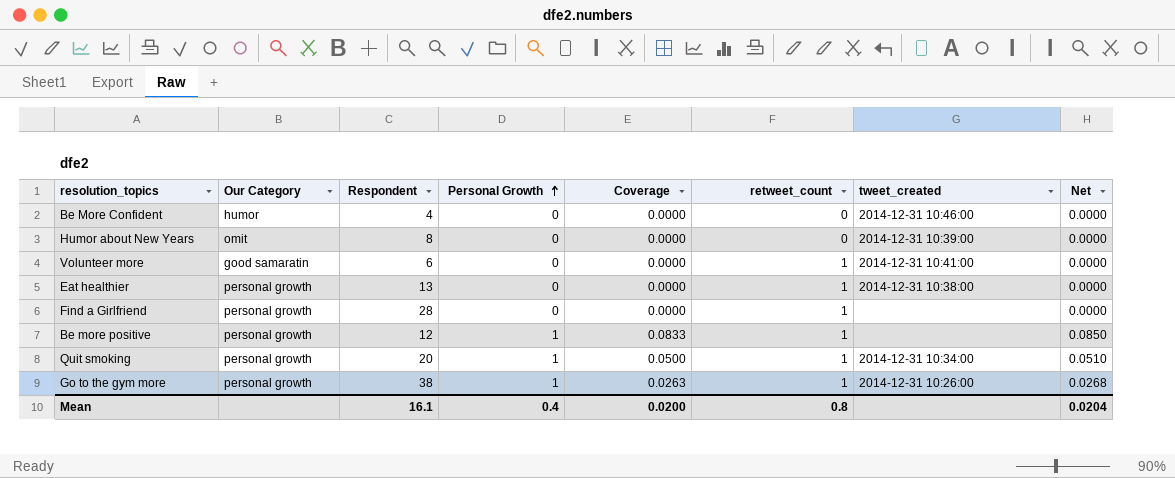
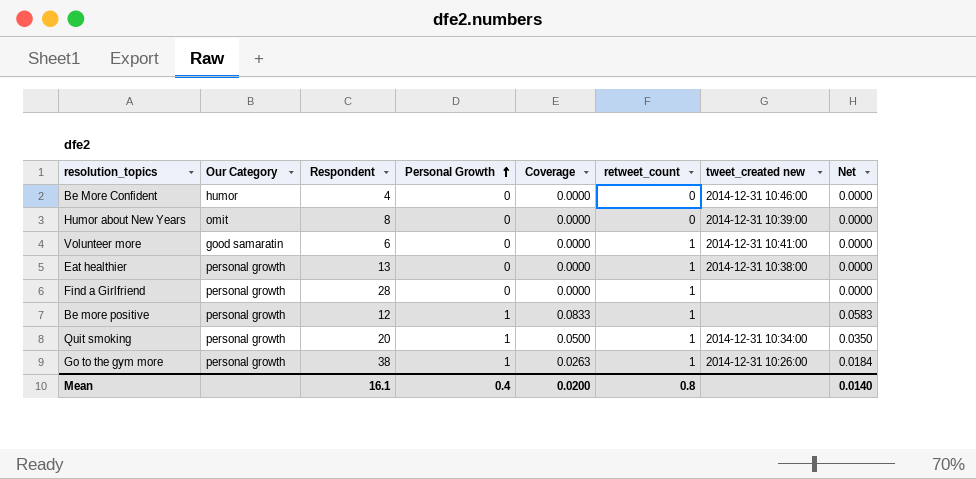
column name: tweet_created -> tweet_created new
column Net | formula: [Coverage] * 1.02 -> [Coverage] * 0.7
Mean | Net: 0.0204 -> 0.0140

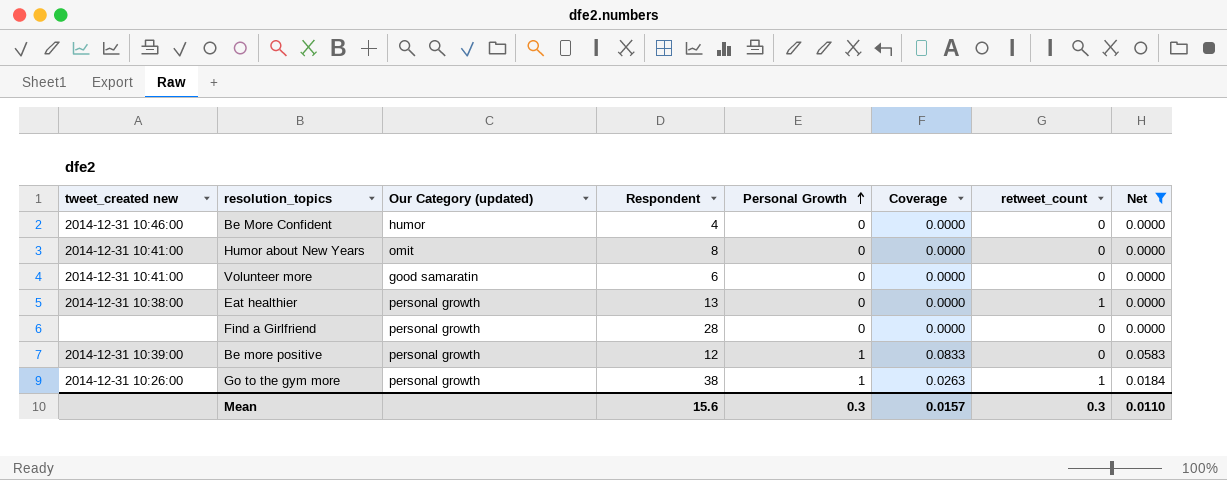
filter: none -> Net != 0.0350
column tweet_created new | position: 7 -> 1
column name: Our Category -> Our Category (updated)
Humor about New Years | tweet_created new: 2014-12-31 10:39:00 -> 2014-12-31 10:41:00
Volunteer more | retweet_count: 1 -> 0
Find a Girlfriend | retweet_count: 1 -> 0
Be more positive | tweet_created new: none -> 2014-12-31 10:39:00
Be more positive | retweet_count: 1 -> 0
Mean | Respondent: 16.1 -> 15.6
Mean | Personal Growth: 0.4 -> 0.3
Mean | Coverage: 0.0200 -> 0.0157
Mean | retweet_count: 0.8 -> 0.3
Mean | Net: 0.0140 -> 0.0110

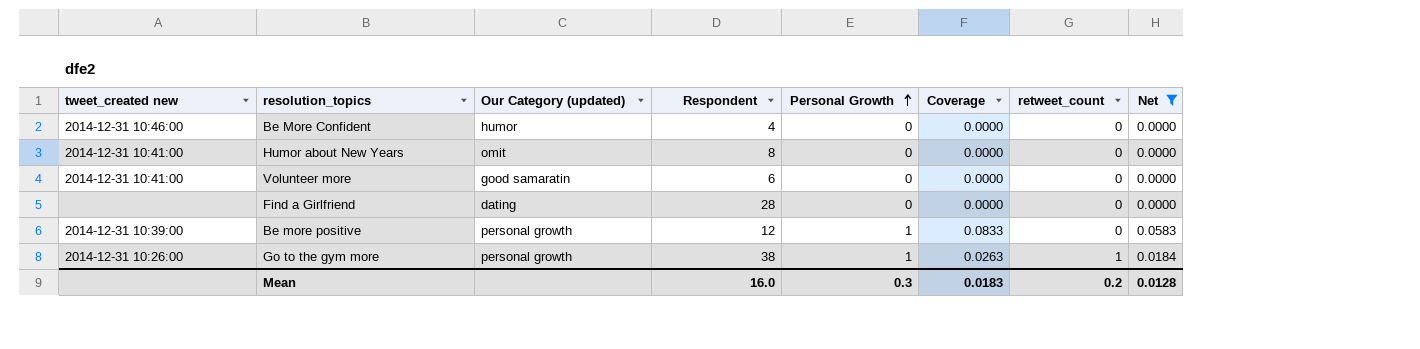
row Eat healthier: 2014-12-31 10:38:00 | personal growth | 13 | 0 | 0.0000 | 1 | 0.0000 -> none
Find a Girlfriend | Our Category (updated): personal growth -> dating
Mean | Respondent: 15.6 -> 16.0
Mean | Coverage: 0.0157 -> 0.0183
Mean | retweet_count: 0.3 -> 0.2
Mean | Net: 0.0110 -> 0.0128

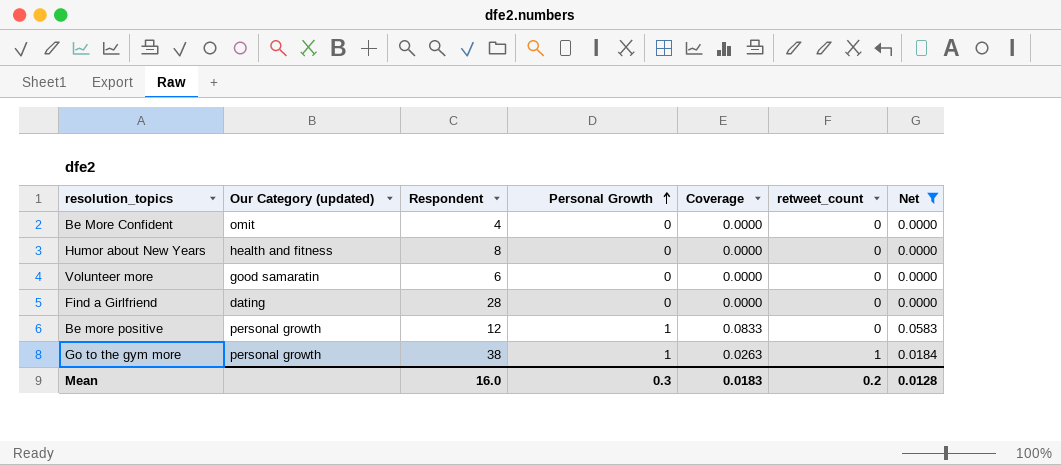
column tweet_created new | position: 1 -> none
Be More Confident | Our Category (updated): humor -> omit
Humor about New Years | Our Category (updated): omit -> health and fitness

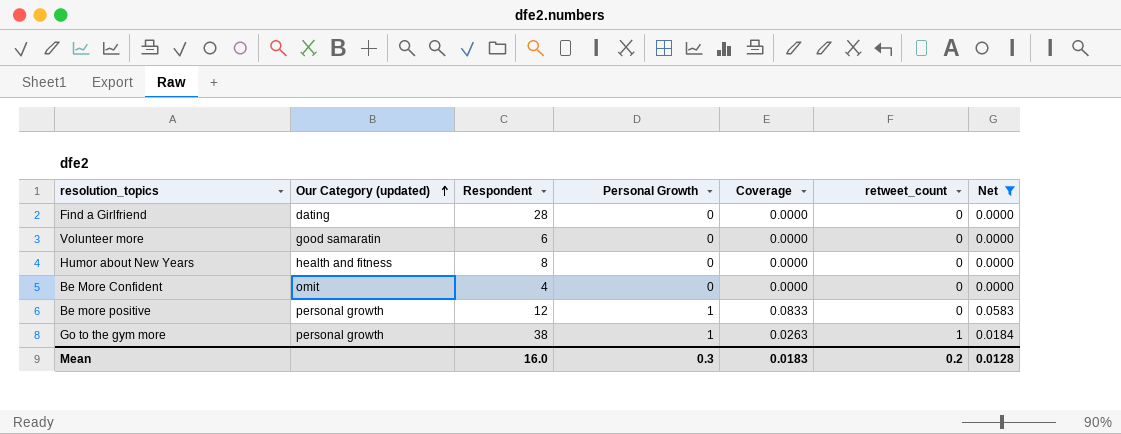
row order: Personal Growth ascending -> Our Category (updated) ascending

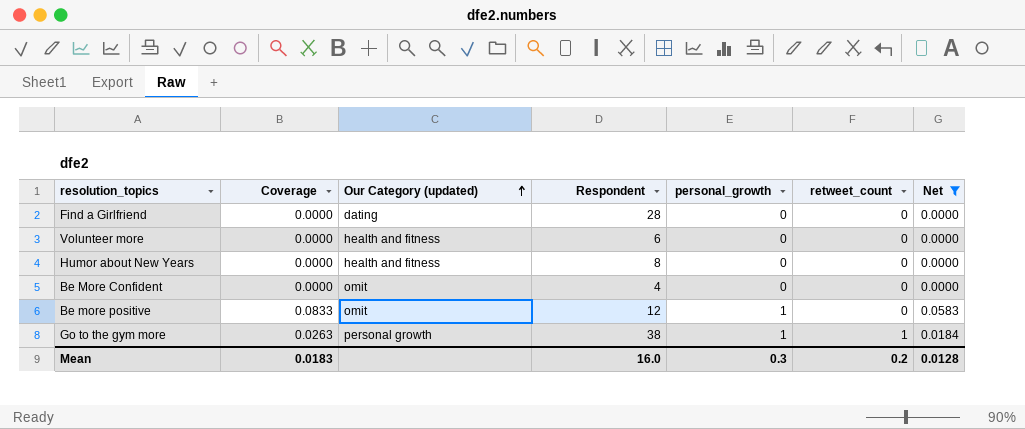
column Coverage | position: 5 -> 2
column name: Personal Growth -> personal_growth
Volunteer more | Our Category (updated): good samaratin -> health and fitness
Be more positive | Our Category (updated): personal growth -> omit

